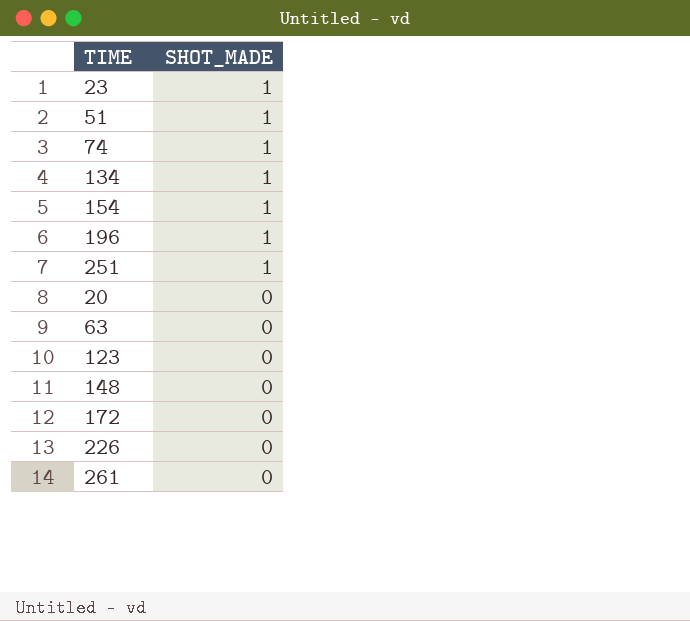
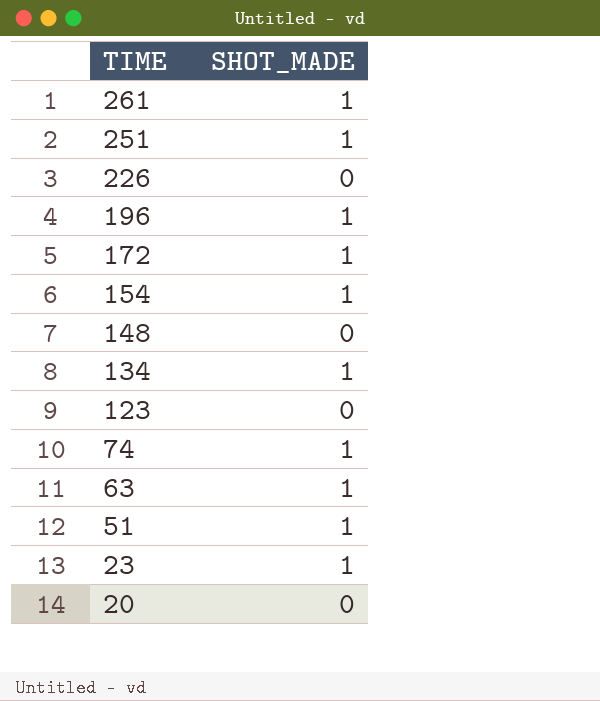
row order: SHOT_MADE descending -> TIME descending
261 | SHOT_MADE: 0 -> 1
172 | SHOT_MADE: 0 -> 1
63 | SHOT_MADE: 0 -> 1

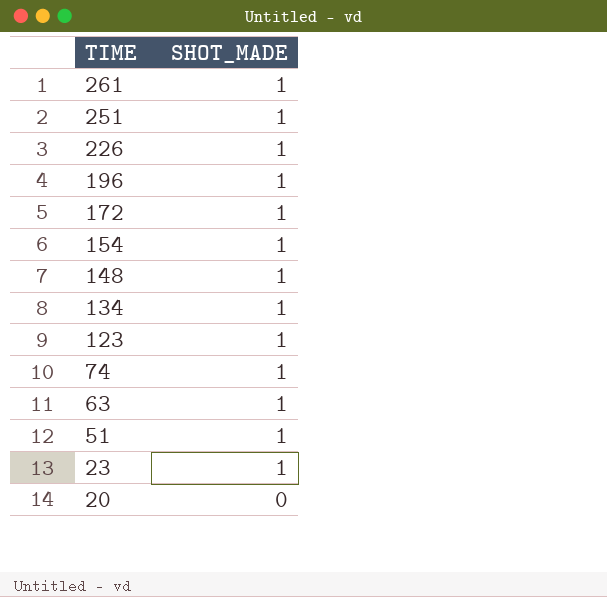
226 | SHOT_MADE: 0 -> 1
148 | SHOT_MADE: 0 -> 1
123 | SHOT_MADE: 0 -> 1

